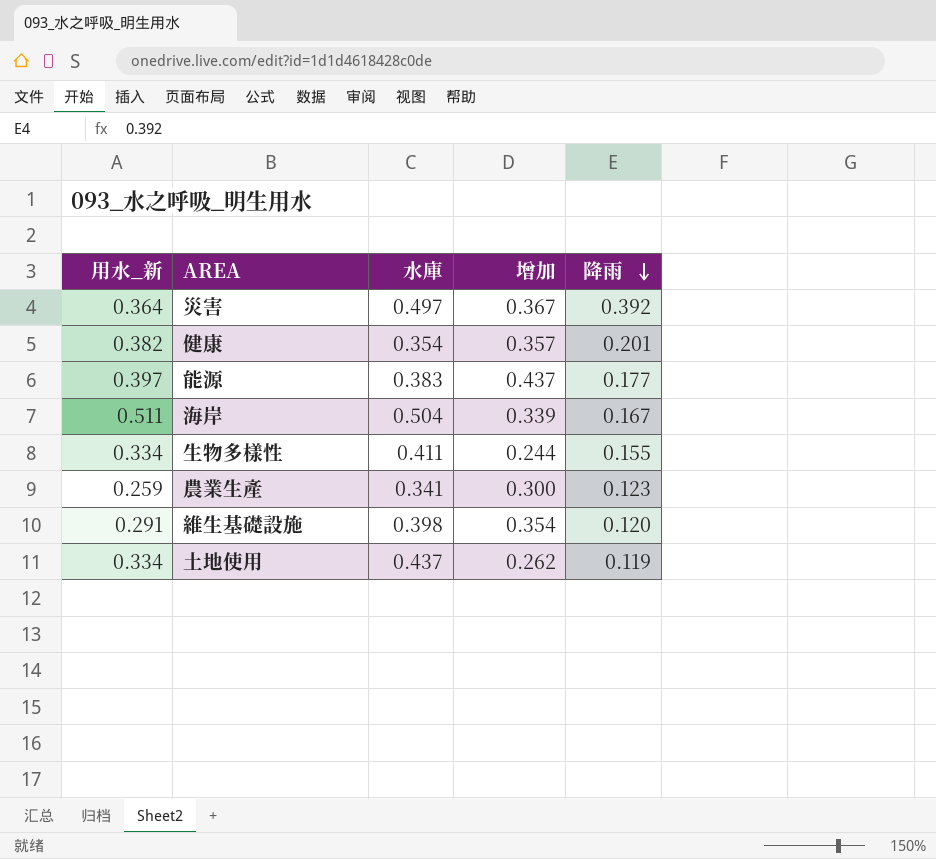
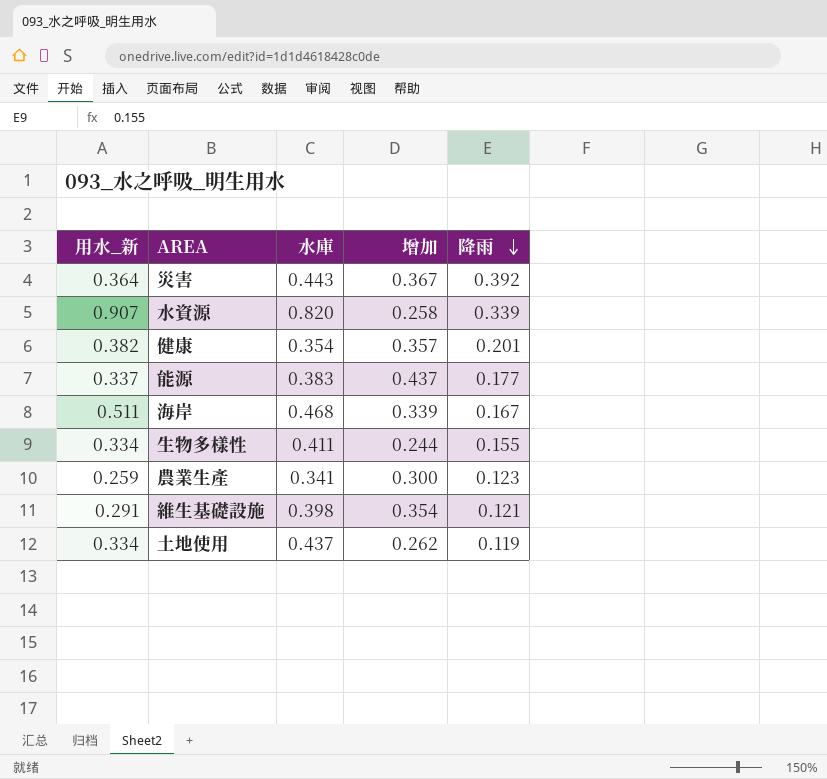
災害 | 水庫: 0.497 -> 0.443
row 水資源: none -> 0.907 | 0.820 | 0.258 | 0.339
能源 | 用水_新: 0.397 -> 0.337
海岸 | 水庫: 0.504 -> 0.468
維生基礎設施 | 降雨: 0.120 -> 0.121

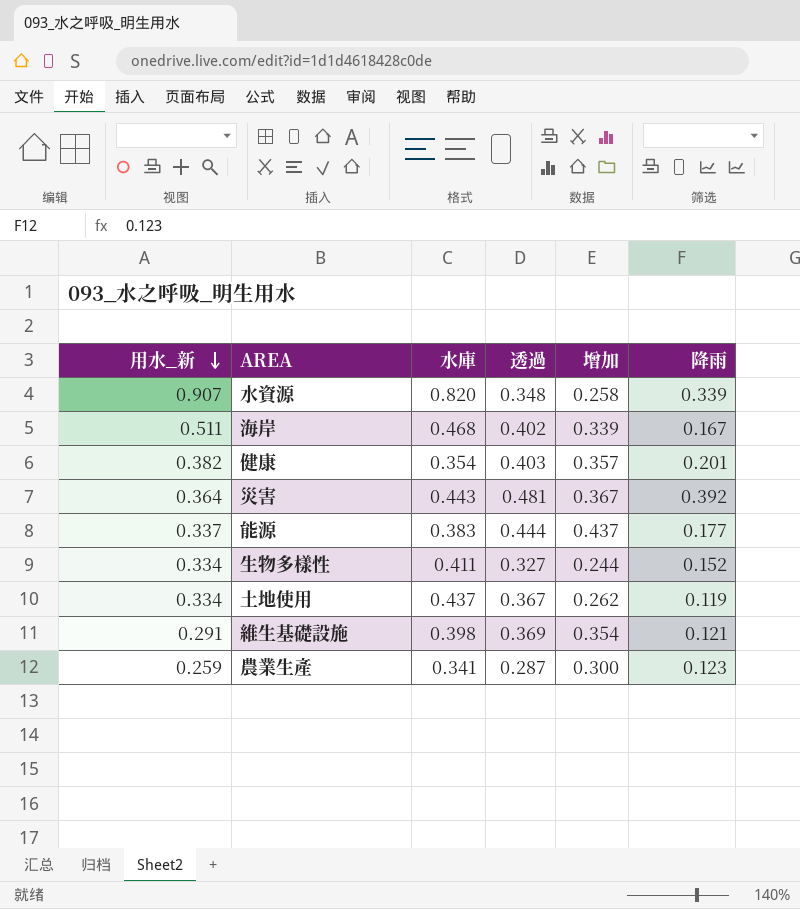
row order: 降雨 descending -> 用水_新 descending
column 透過 | position: none -> 4
生物多樣性 | 降雨: 0.155 -> 0.152

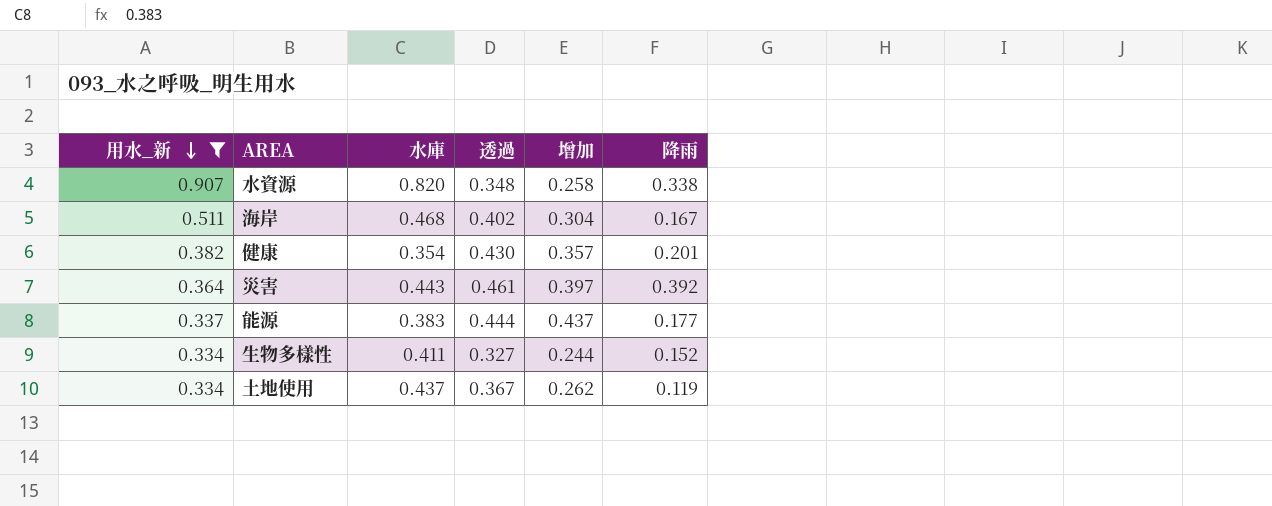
filter: none -> 用水_新 >= 0.334
水資源 | 降雨: 0.339 -> 0.338
海岸 | 增加: 0.339 -> 0.304
健康 | 透過: 0.403 -> 0.430
災害 | 透過: 0.481 -> 0.461
災害 | 增加: 0.367 -> 0.397

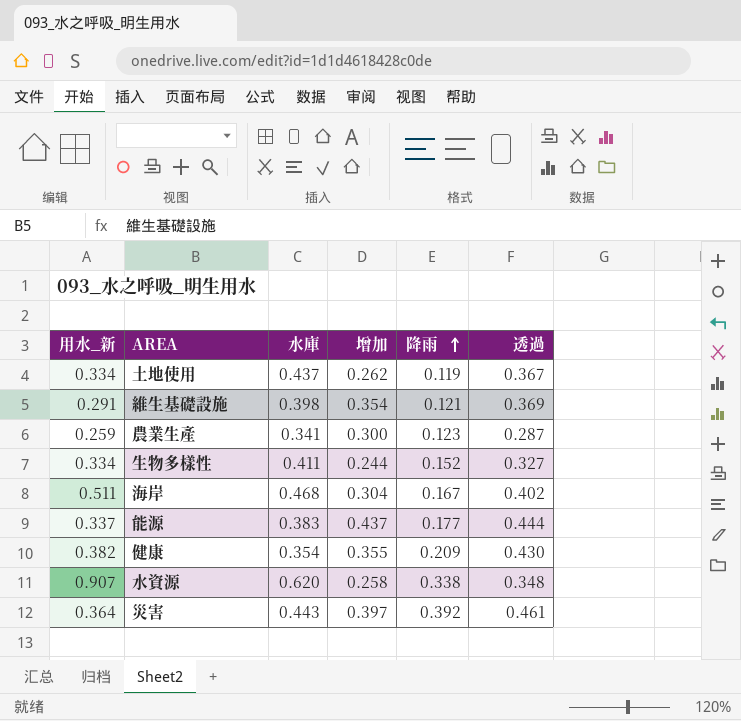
filter: 用水_新 >= 0.334 -> none
row order: 用水_新 descending -> 降雨 ascending
column 透過 | position: 4 -> 6
健康 | 增加: 0.357 -> 0.355
健康 | 降雨: 0.201 -> 0.209
水資源 | 水庫: 0.820 -> 0.620

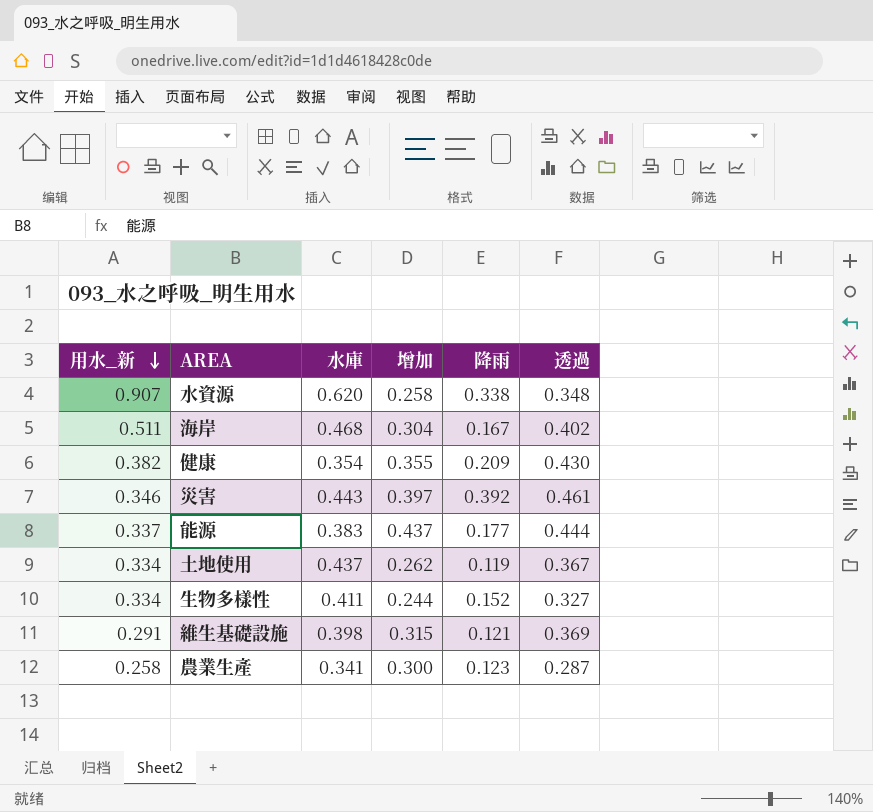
row order: 降雨 ascending -> 用水_新 descending
災害 | 用水_新: 0.364 -> 0.346
維生基礎設施 | 增加: 0.354 -> 0.315
農業生產 | 用水_新: 0.259 -> 0.258

